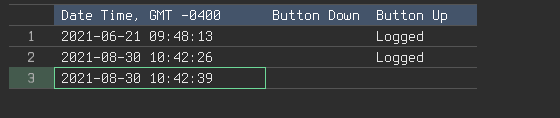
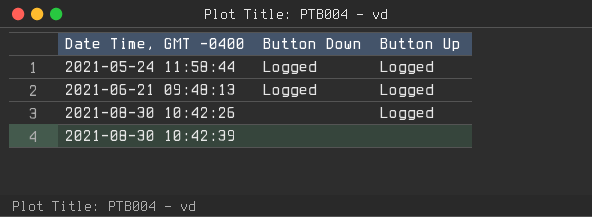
row 2021-05-24 11:58:44: none -> Logged | Logged
2021-06-21 09:48:13 | Button Down: none -> Logged

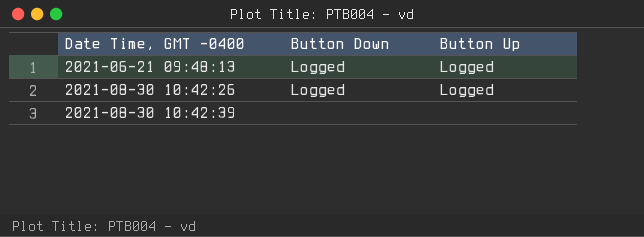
row 2021-05-24 11:58:44: Logged | Logged -> none
2021-08-30 10:42:26 | Button Down: none -> Logged

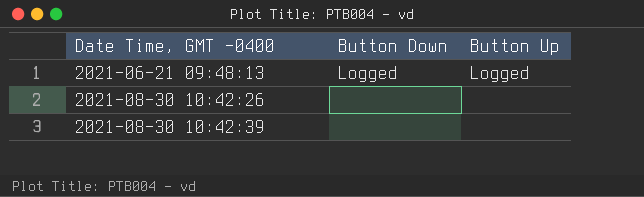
2021-08-30 10:42:26 | Button Down: Logged -> none
2021-08-30 10:42:26 | Button Up: Logged -> none

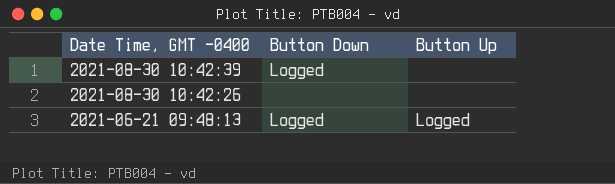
row order: Date Time, GMT -0400 ascending -> Date Time, GMT -0400 descending
2021-08-30 10:42:39 | Button Down: none -> Logged

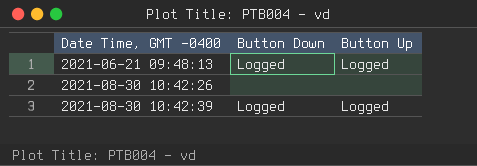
row order: Date Time, GMT -0400 descending -> Date Time, GMT -0400 ascending
2021-08-30 10:42:39 | Button Up: none -> Logged

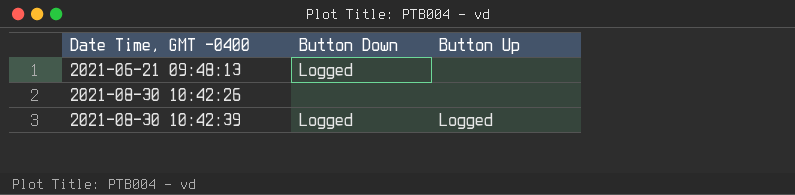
2021-06-21 09:48:13 | Button Up: Logged -> none

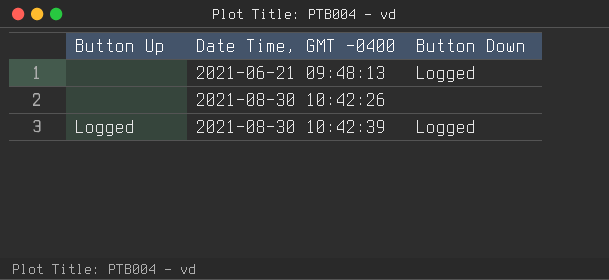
column Button Up | position: 3 -> 1

